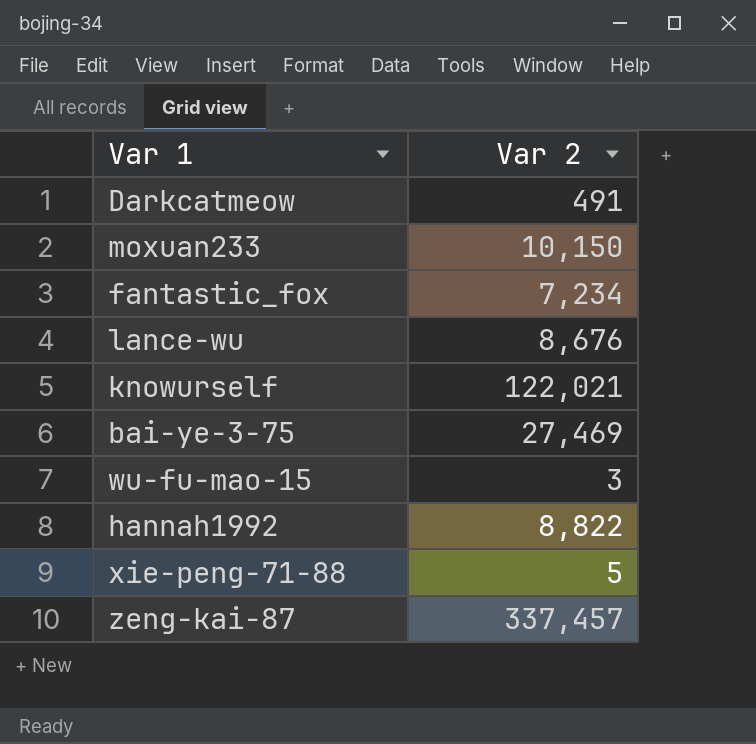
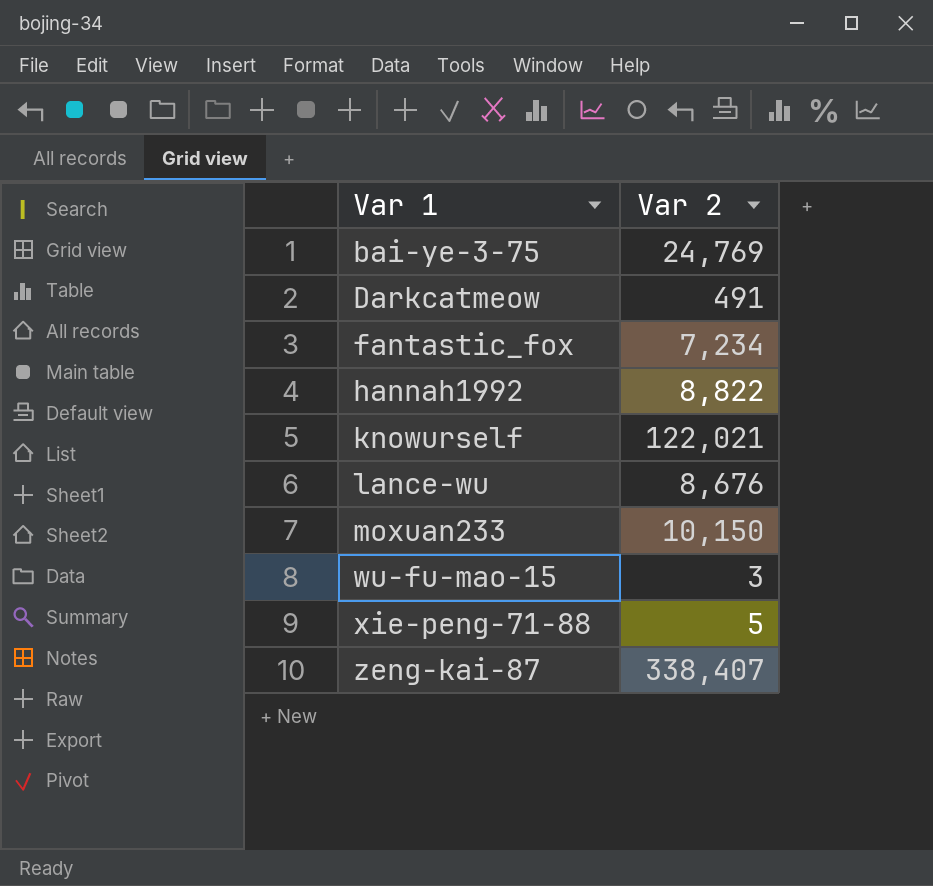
row order: none -> Var 1 ascending
bai-ye-3-75 | Var 2: 27,469 -> 24,769
zeng-kai-87 | Var 2: 337,457 -> 338,407

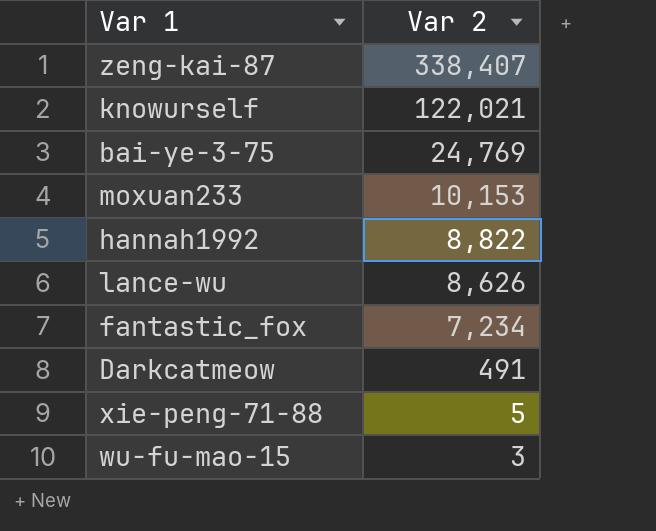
row order: Var 1 ascending -> Var 2 descending
moxuan233 | Var 2: 10,150 -> 10,153
lance-wu | Var 2: 8,676 -> 8,626

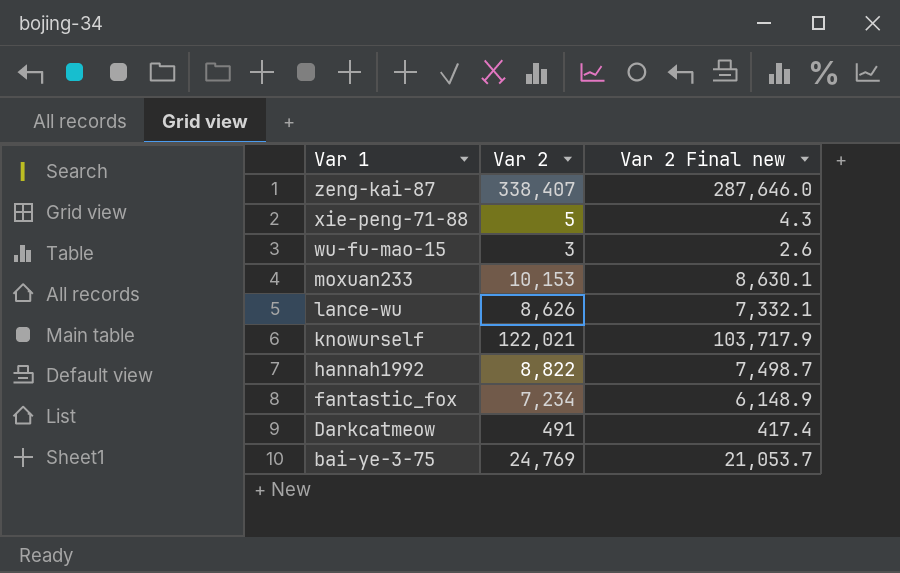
row order: Var 2 descending -> Var 1 descending
column Var 2 Final new | formula: none -> [Var 2] * 0.85

